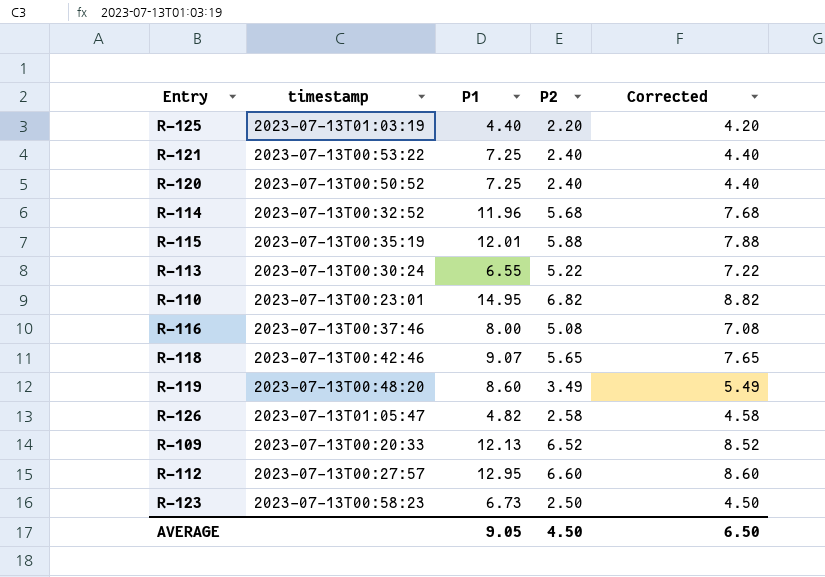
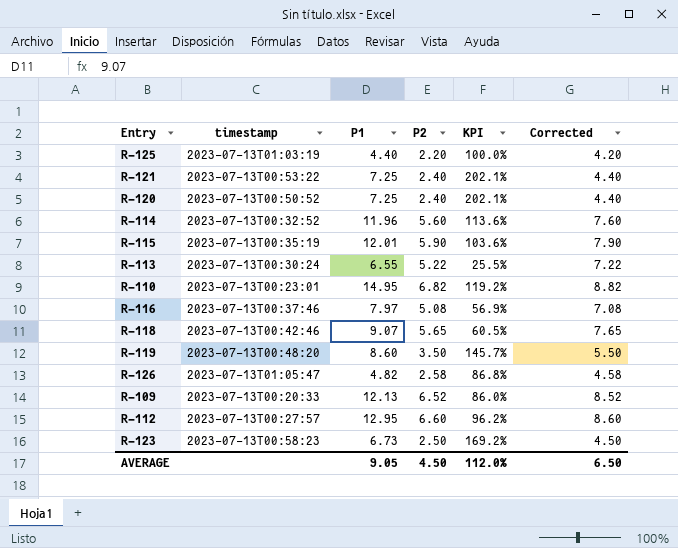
column KPI | formula: none -> ([P1] - [P2]) / [P2]
R-114 | P2: 5.68 -> 5.60
R-114 | Corrected: 7.68 -> 7.60
R-115 | P2: 5.88 -> 5.90
R-115 | Corrected: 7.88 -> 7.90
R-116 | P1: 8.00 -> 7.97
R-119 | P2: 3.49 -> 3.50
R-119 | Corrected: 5.49 -> 5.50

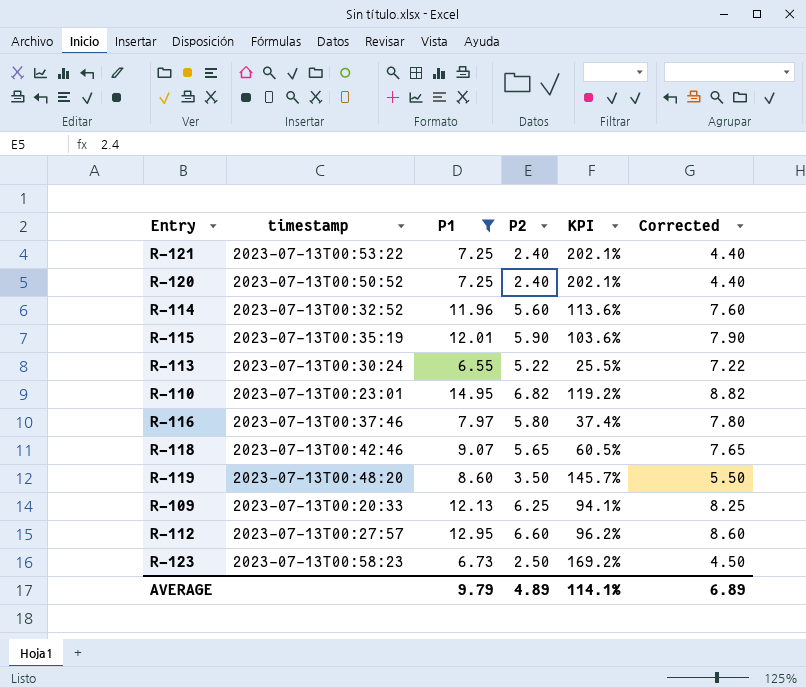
filter: none -> P1 >= 6.55
R-116 | P2: 5.08 -> 5.80
R-116 | KPI: 56.9% -> 37.4%
R-116 | Corrected: 7.08 -> 7.80
R-109 | P2: 6.52 -> 6.25
R-109 | KPI: 86.0% -> 94.1%
R-109 | Corrected: 8.52 -> 8.25
AVERAGE | P1: 9.05 -> 9.79
AVERAGE | P2: 4.50 -> 4.89
AVERAGE | KPI: 112.0% -> 114.1%
AVERAGE | Corrected: 6.50 -> 6.89

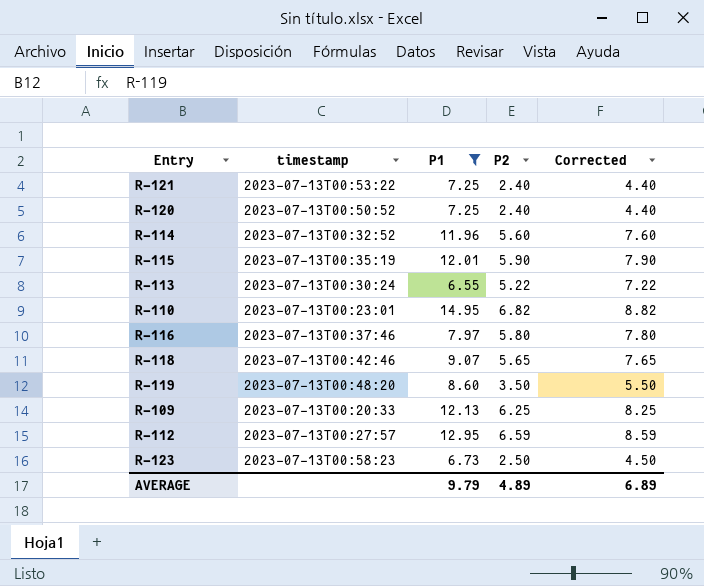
column KPI | formula: ([P1] - [P2]) / [P2] -> none
R-112 | P2: 6.60 -> 6.59
R-112 | Corrected: 8.60 -> 8.59

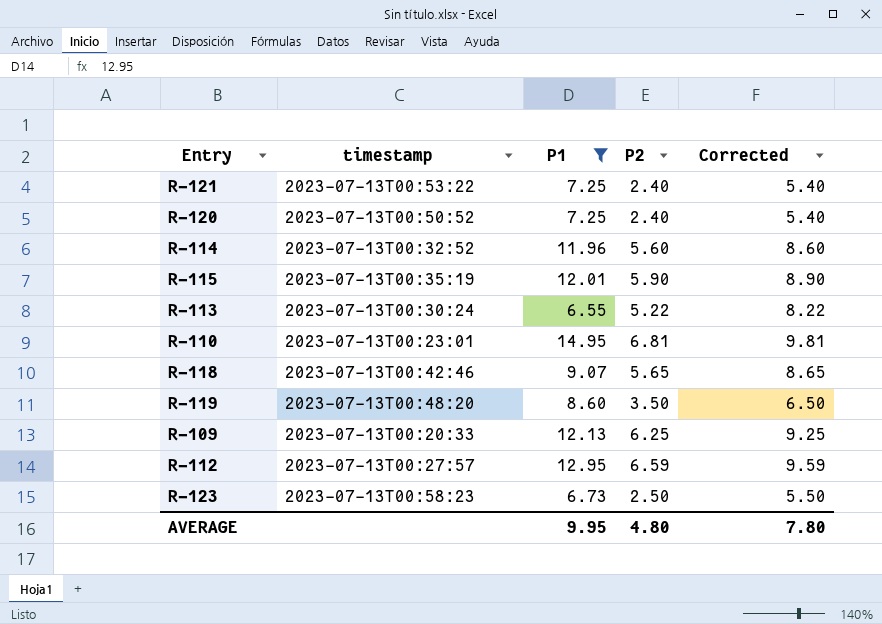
column Corrected | formula: [P2] + 2 -> [P2] + 3
row R-116: 2023-07-13T00:37:46 | 7.97 | 5.80 | 7.80 -> none
R-110 | P2: 6.82 -> 6.81
AVERAGE | P1: 9.79 -> 9.95
AVERAGE | P2: 4.89 -> 4.80
AVERAGE | Corrected: 6.89 -> 7.80

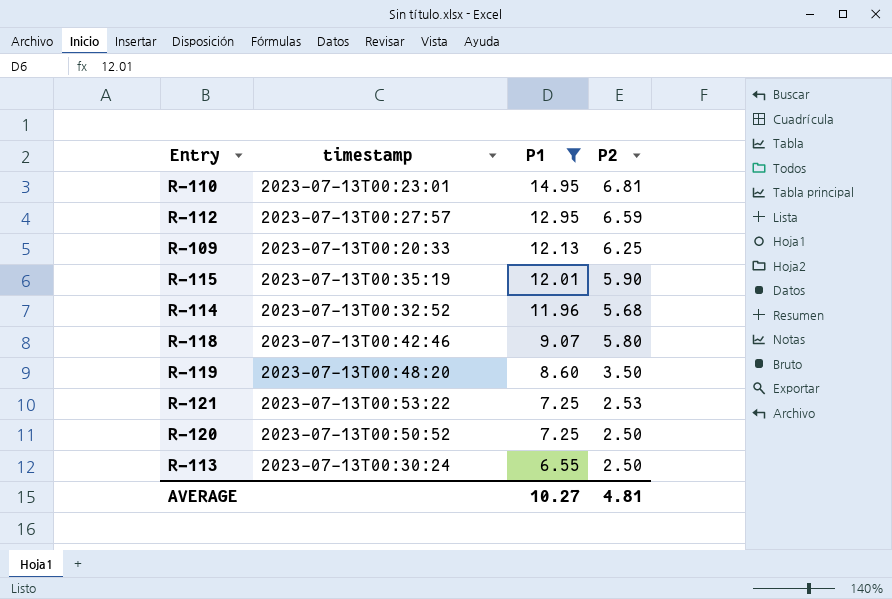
row order: none -> P1 descending
column Corrected | formula: [P2] + 3 -> none
row R-123: 2023-07-13T00:58:23 | 6.73 | 2.50 | 5.50 -> none
R-114 | P2: 5.60 -> 5.68
R-118 | P2: 5.65 -> 5.80
R-121 | P2: 2.40 -> 2.53
R-120 | P2: 2.40 -> 2.50
R-113 | P2: 5.22 -> 2.50
AVERAGE | P1: 9.95 -> 10.27
AVERAGE | P2: 4.80 -> 4.81

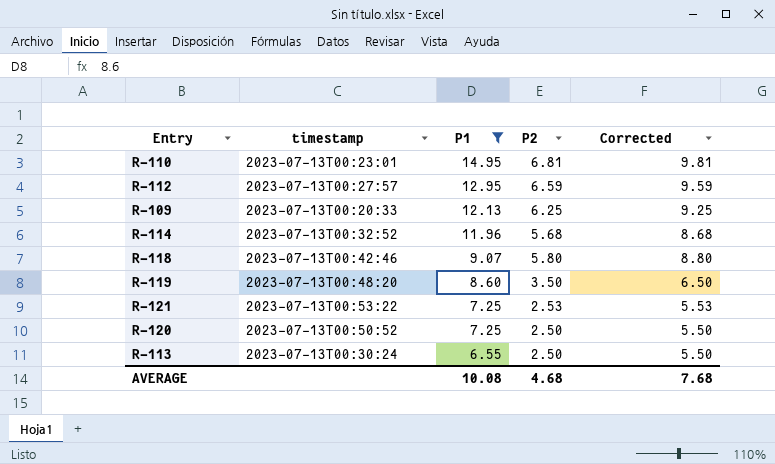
column Corrected | formula: none -> [P2] + 3
row R-115: 2023-07-13T00:35:19 | 12.01 | 5.90 -> none
AVERAGE | P1: 10.27 -> 10.08
AVERAGE | P2: 4.81 -> 4.68

